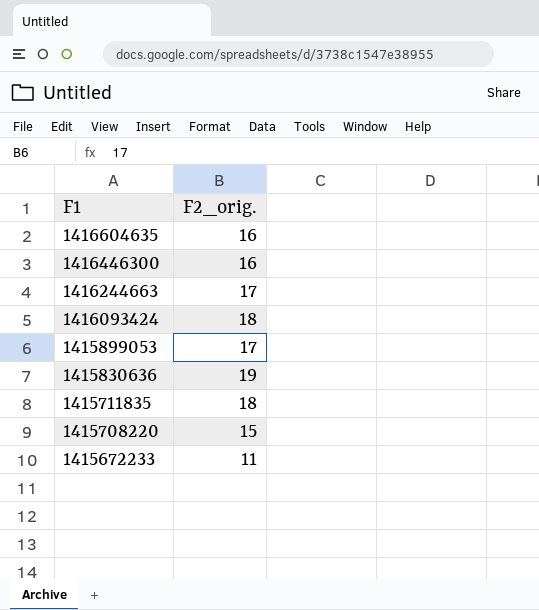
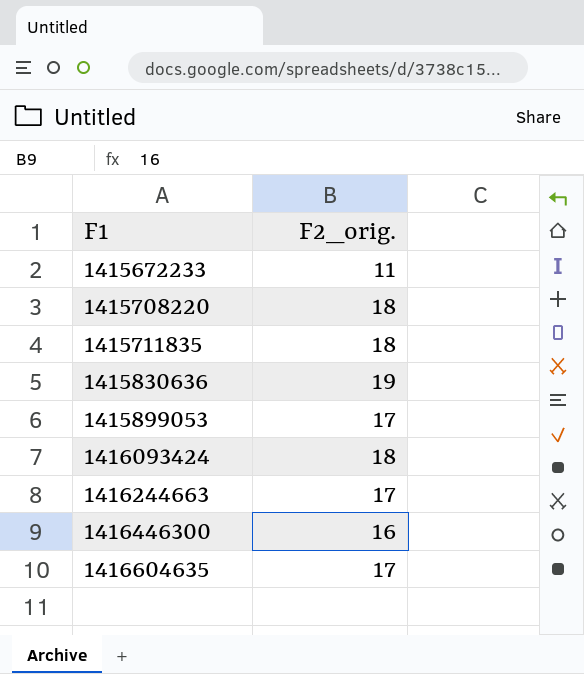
row order: F1 descending -> F1 ascending
1415708220 | F2_orig.: 15 -> 18
1416604635 | F2_orig.: 16 -> 17

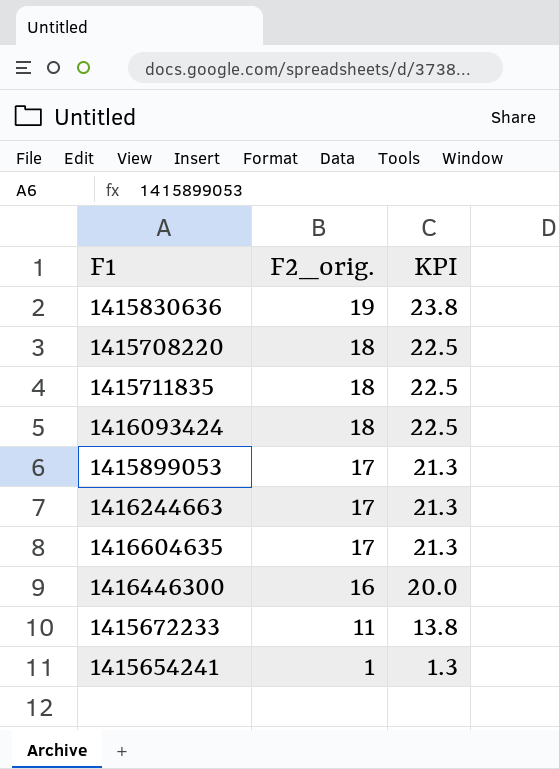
row order: F1 ascending -> F2_orig. descending
column KPI | formula: none -> [F2_orig.] * 1.25
row 1415654241: none -> 1 | 1.3

